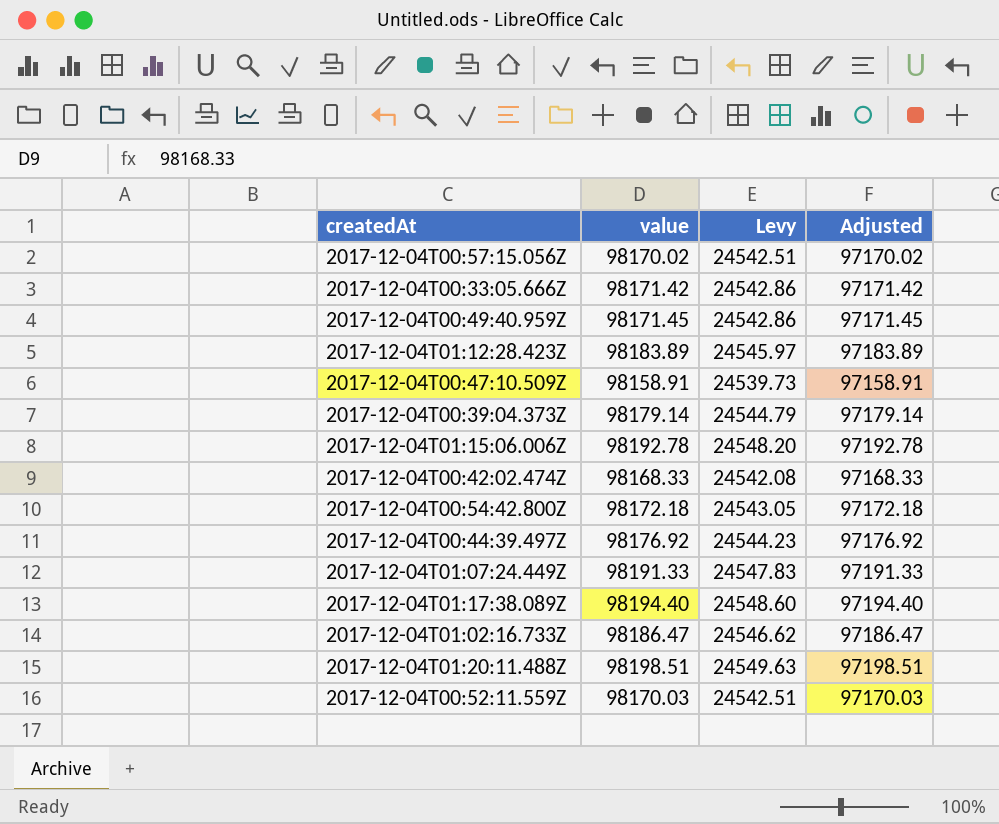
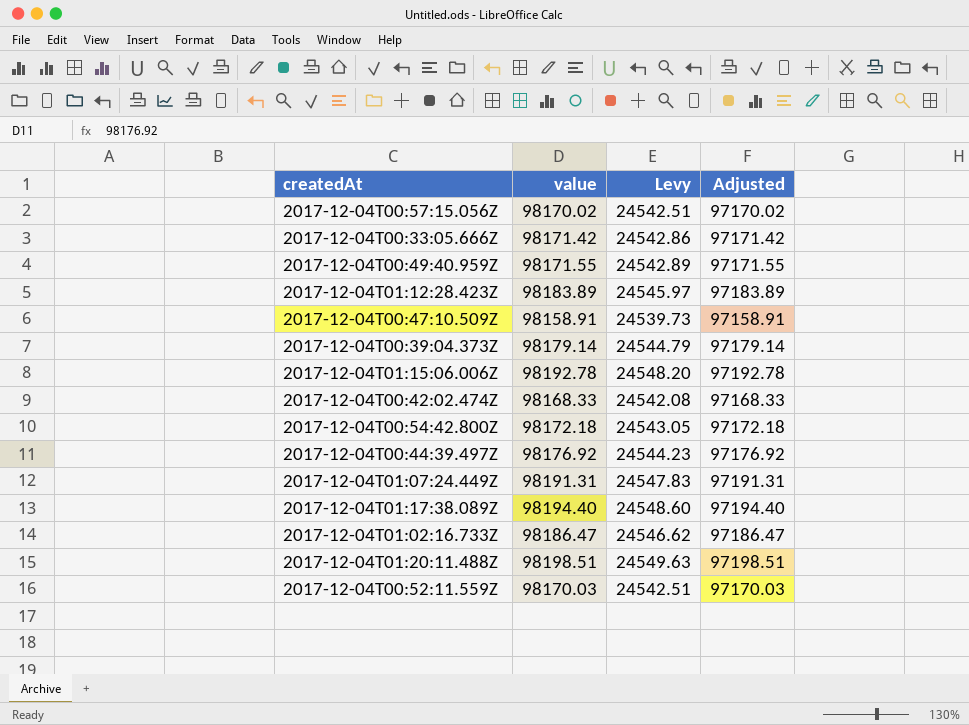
2017-12-04T00:49:40.959Z | value: 98171.45 -> 98171.55
2017-12-04T00:49:40.959Z | Levy: 24542.86 -> 24542.89
2017-12-04T00:49:40.959Z | Adjusted: 97171.45 -> 97171.55
2017-12-04T01:07:24.449Z | value: 98191.33 -> 98191.31
2017-12-04T01:07:24.449Z | Adjusted: 97191.33 -> 97191.31

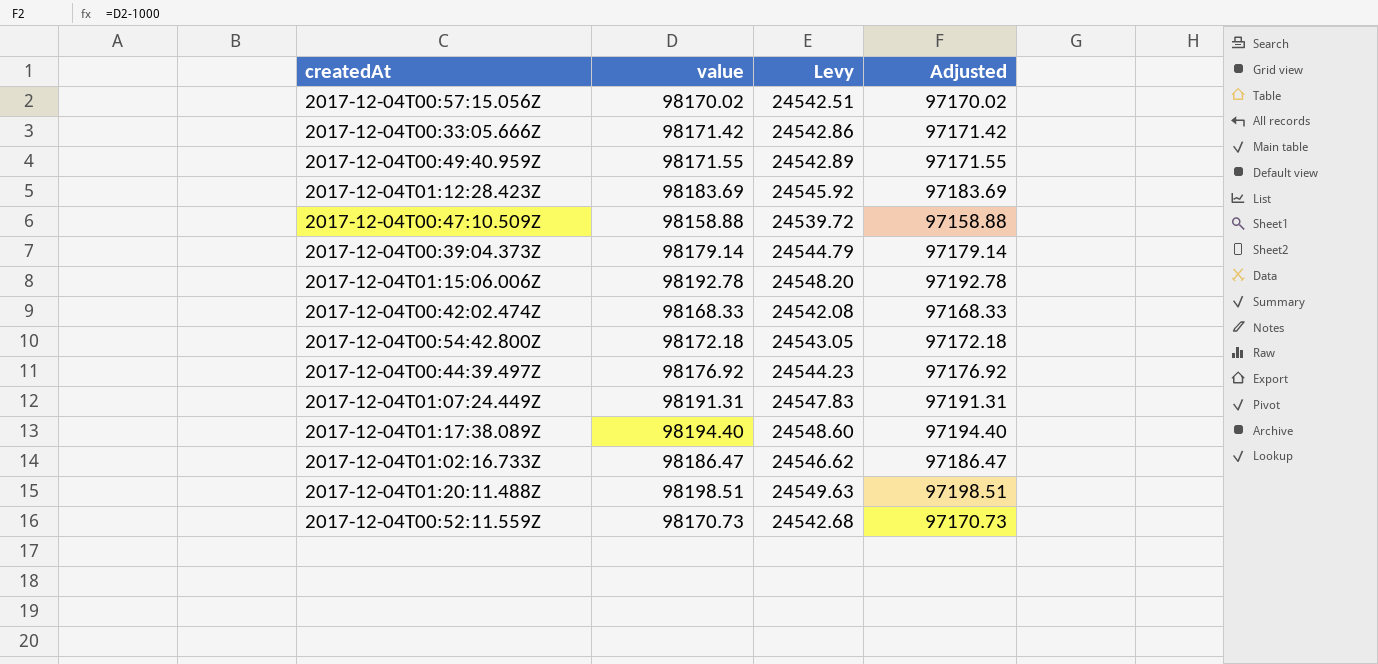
2017-12-04T01:12:28.423Z | value: 98183.89 -> 98183.69
2017-12-04T01:12:28.423Z | Levy: 24545.97 -> 24545.92
2017-12-04T01:12:28.423Z | Adjusted: 97183.89 -> 97183.69
2017-12-04T00:47:10.509Z | value: 98158.91 -> 98158.88
2017-12-04T00:47:10.509Z | Levy: 24539.73 -> 24539.72
2017-12-04T00:47:10.509Z | Adjusted: 97158.91 -> 97158.88
2017-12-04T00:52:11.559Z | value: 98170.03 -> 98170.73
2017-12-04T00:52:11.559Z | Levy: 24542.51 -> 24542.68
2017-12-04T00:52:11.559Z | Adjusted: 97170.03 -> 97170.73

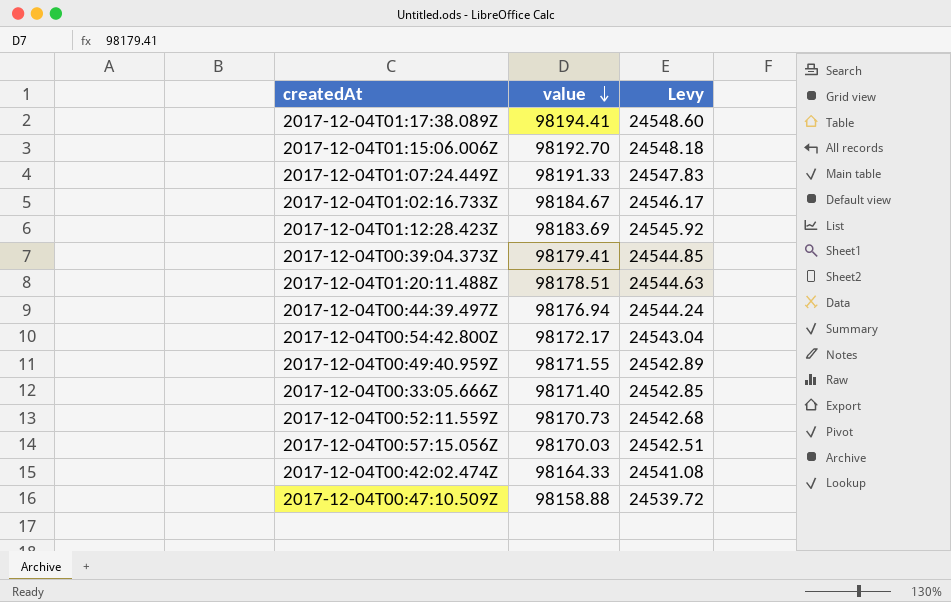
row order: none -> value descending
column Adjusted | formula: [value] - 1000 -> none
2017-12-04T01:17:38.089Z | value: 98194.40 -> 98194.41
2017-12-04T01:15:06.006Z | value: 98192.78 -> 98192.70
2017-12-04T01:15:06.006Z | Levy: 24548.20 -> 24548.18
2017-12-04T01:07:24.449Z | value: 98191.31 -> 98191.33
2017-12-04T01:02:16.733Z | value: 98186.47 -> 98184.67
2017-12-04T01:02:16.733Z | Levy: 24546.62 -> 24546.17
2017-12-04T00:39:04.373Z | value: 98179.14 -> 98179.41
2017-12-04T00:39:04.373Z | Levy: 24544.79 -> 24544.85
2017-12-04T01:20:11.488Z | value: 98198.51 -> 98178.51
2017-12-04T01:20:11.488Z | Levy: 24549.63 -> 24544.63
2017-12-04T00:44:39.497Z | value: 98176.92 -> 98176.94
2017-12-04T00:44:39.497Z | Levy: 24544.23 -> 24544.24
2017-12-04T00:54:42.800Z | value: 98172.18 -> 98172.17
2017-12-04T00:54:42.800Z | Levy: 24543.05 -> 24543.04
2017-12-04T00:33:05.666Z | value: 98171.42 -> 98171.40
2017-12-04T00:33:05.666Z | Levy: 24542.86 -> 24542.85
2017-12-04T00:57:15.056Z | value: 98170.02 -> 98170.03
2017-12-04T00:42:02.474Z | value: 98168.33 -> 98164.33
2017-12-04T00:42:02.474Z | Levy: 24542.08 -> 24541.08

